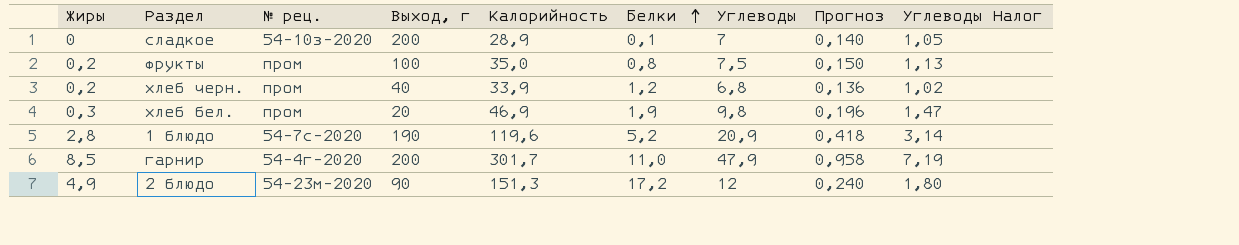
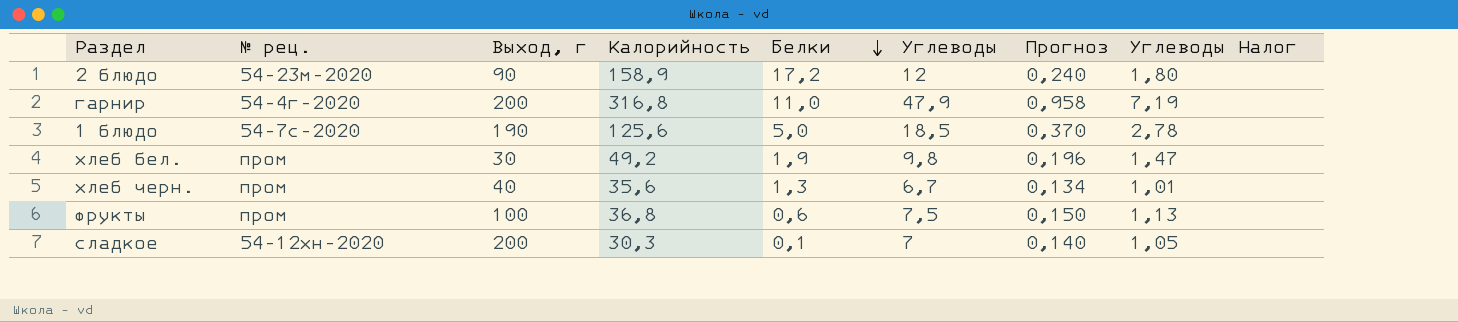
row order: Белки ascending -> Белки descending
column Жиры | position: 1 -> none
2 блюдо | Калорийность: 151,3 -> 158,9
гарнир | Калорийность: 301,7 -> 316,8
1 блюдо | Калорийность: 119,6 -> 125,6
1 блюдо | Белки: 5,2 -> 5,0
1 блюдо | Углеводы: 20,9 -> 18,5
1 блюдо | Прогноз: 0,418 -> 0,370
1 блюдо | Углеводы Налог: 3,14 -> 2,78
хлеб бел. | Выход, г: 20 -> 30
хлеб бел. | Калорийность: 46,9 -> 49,2
хлеб черн. | Калорийность: 33,9 -> 35,6
хлеб черн. | Белки: 1,2 -> 1,3
хлеб черн. | Углеводы: 6,8 -> 6,7
хлеб черн. | Прогноз: 0,136 -> 0,134
хлеб черн. | Углеводы Налог: 1,02 -> 1,01
фрукты | Калорийность: 35,0 -> 36,8
фрукты | Белки: 0,8 -> 0,6
сладкое | № рец.: 54-10з-2020 -> 54-12хн-2020
сладкое | Калорийность: 28,9 -> 30,3

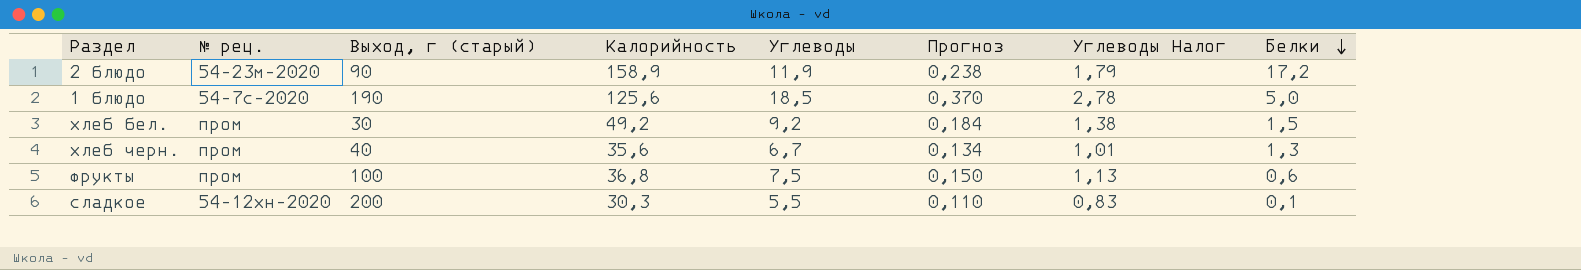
column name: Выход, г -> Выход, г (старый)
column Белки | position: 5 -> 8
row гарнир: 54-4г-2020 | 200 | 316,8 | 11,0 | 47,9 | 0,958 | 7,19 -> none
2 блюдо | Углеводы: 12 -> 11,9
2 блюдо | Прогноз: 0,240 -> 0,238
2 блюдо | Углеводы Налог: 1,80 -> 1,79
хлеб бел. | Углеводы: 9,8 -> 9,2
хлеб бел. | Прогноз: 0,196 -> 0,184
хлеб бел. | Углеводы Налог: 1,47 -> 1,38
хлеб бел. | Белки: 1,9 -> 1,5
сладкое | Углеводы: 7 -> 5,5
сладкое | Прогноз: 0,140 -> 0,110
сладкое | Углеводы Налог: 1,05 -> 0,83

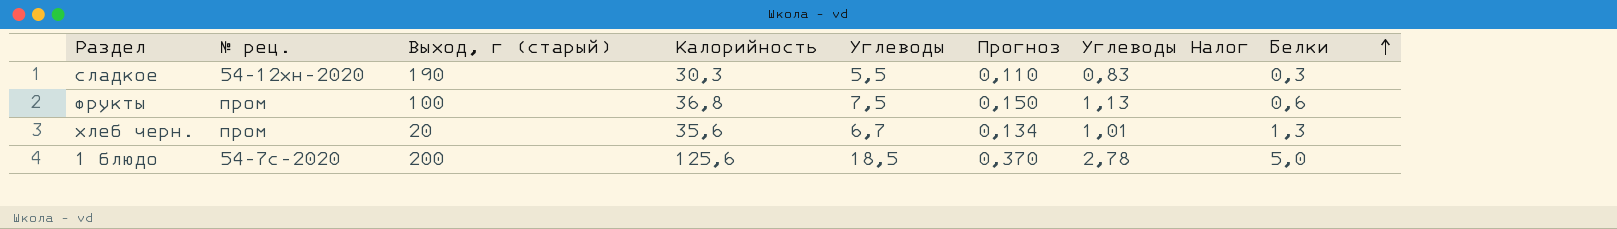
row order: Белки descending -> Белки ascending
row 2 блюдо: 54-23м-2020 | 90 | 158,9 | 11,9 | 0,238 | 1,79 | 17,2 -> none
row хлеб бел.: пром | 30 | 49,2 | 9,2 | 0,184 | 1,38 | 1,5 -> none
сладкое | Выход, г (старый): 200 -> 190
сладкое | Белки: 0,1 -> 0,3
хлеб черн. | Выход, г (старый): 40 -> 20
1 блюдо | Выход, г (старый): 190 -> 200

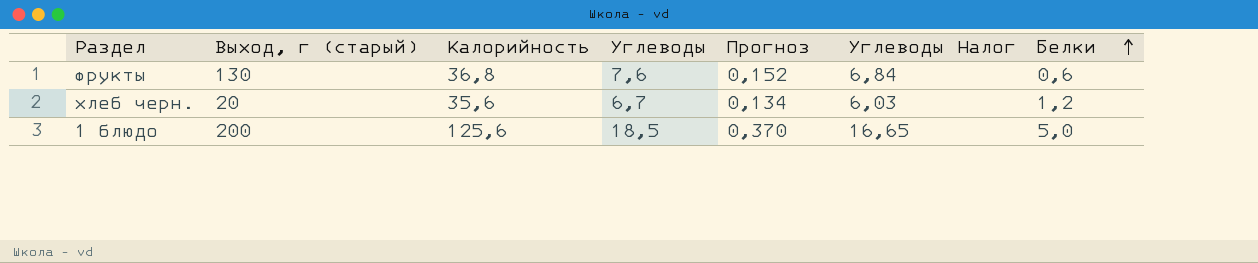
column № рец. | position: 2 -> none
column Углеводы Налог | formula: [Углеводы] * 0,15 -> [Углеводы] * 0,9
row сладкое: 54-12хн-2020 | 190 | 30,3 | 5,5 | 0,110 | 0,83 | 0,3 -> none
фрукты | Выход, г (старый): 100 -> 130
фрукты | Углеводы: 7,5 -> 7,6
фрукты | Прогноз: 0,150 -> 0,152
хлеб черн. | Белки: 1,3 -> 1,2

